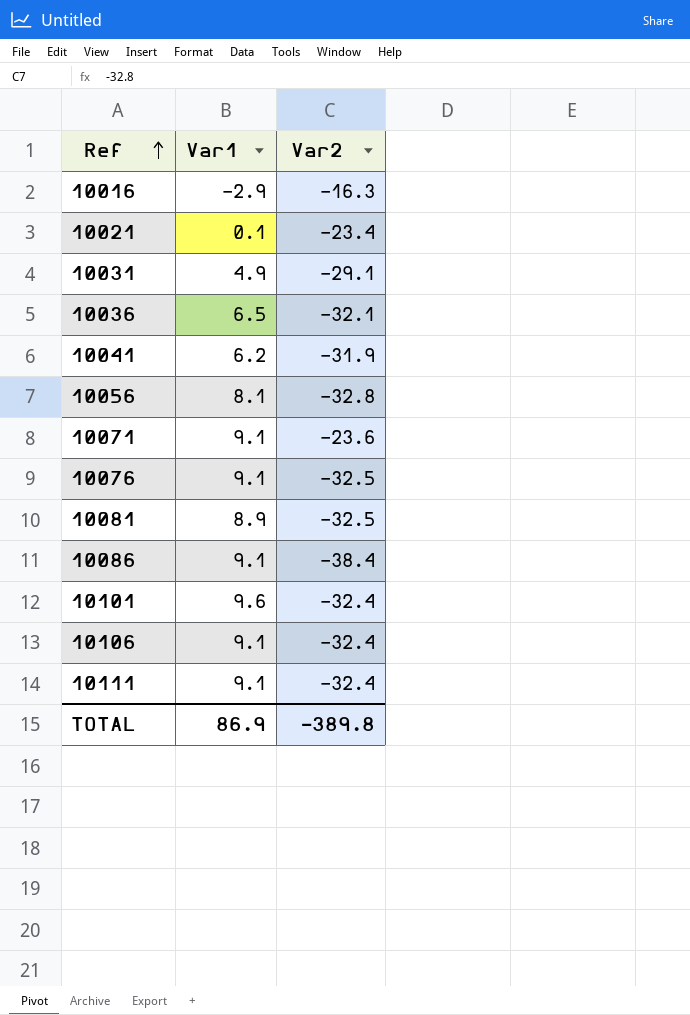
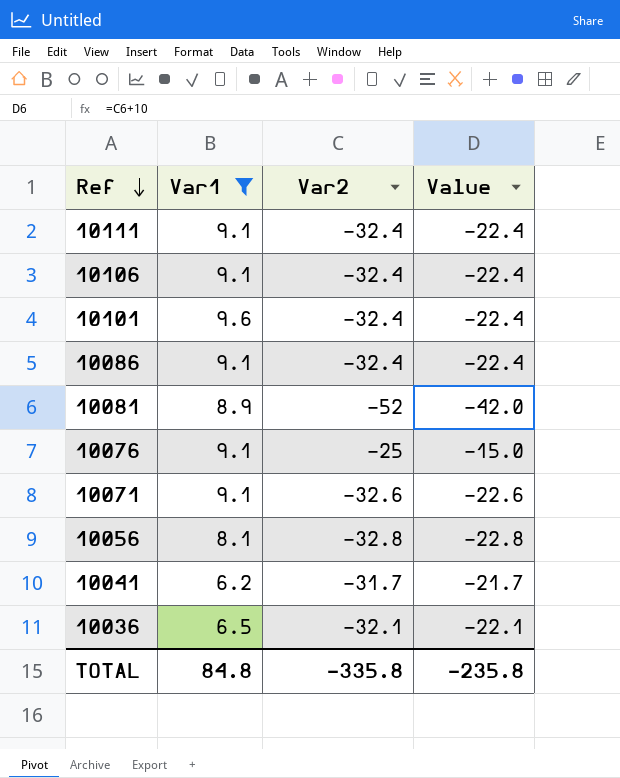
filter: none -> Var1 >= 6.2
row order: Ref ascending -> Ref descending
column Value | formula: none -> [Var2] + 10
10086 | Var2: -38.4 -> -32.4
10081 | Var2: -32.5 -> -52
10076 | Var2: -32.5 -> -25
10071 | Var2: -23.6 -> -32.6
10041 | Var2: -31.9 -> -31.7
TOTAL | Var1: 86.9 -> 84.8
TOTAL | Var2: -389.8 -> -335.8

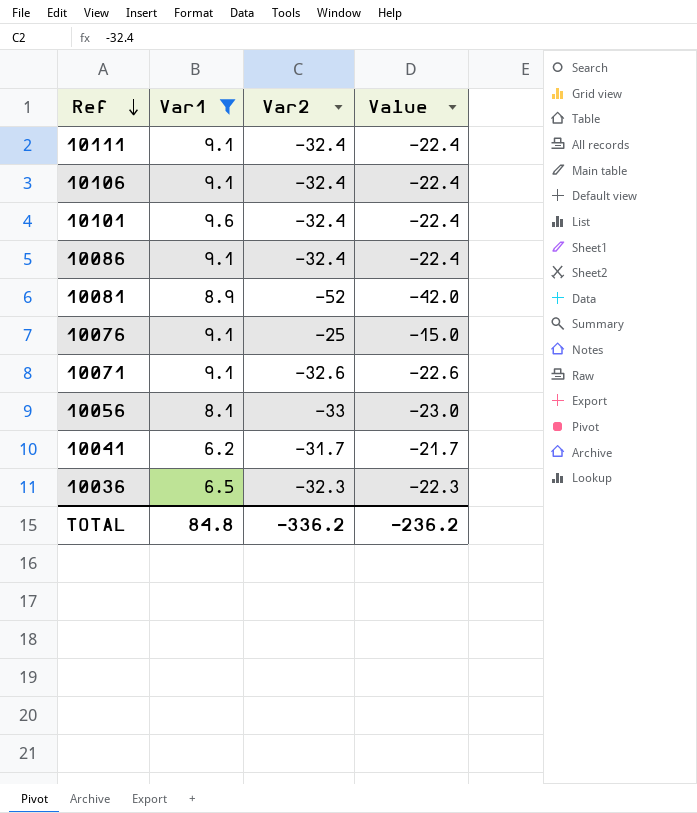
10056 | Var2: -32.8 -> -33
10056 | Value: -22.8 -> -23.0
10036 | Var2: -32.1 -> -32.3
10036 | Value: -22.1 -> -22.3
TOTAL | Var2: -335.8 -> -336.2
TOTAL | Value: -235.8 -> -236.2

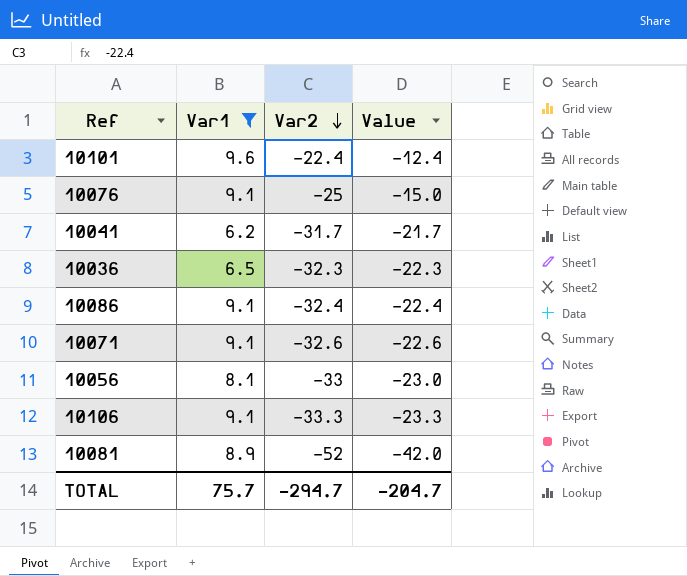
row order: Ref descending -> Var2 descending
row 10111: 9.1 | -32.4 | -22.4 -> none
10101 | Var2: -32.4 -> -22.4
10101 | Value: -22.4 -> -12.4
10106 | Var2: -32.4 -> -33.3
10106 | Value: -22.4 -> -23.3
TOTAL | Var1: 84.8 -> 75.7
TOTAL | Var2: -336.2 -> -294.7
TOTAL | Value: -236.2 -> -204.7

